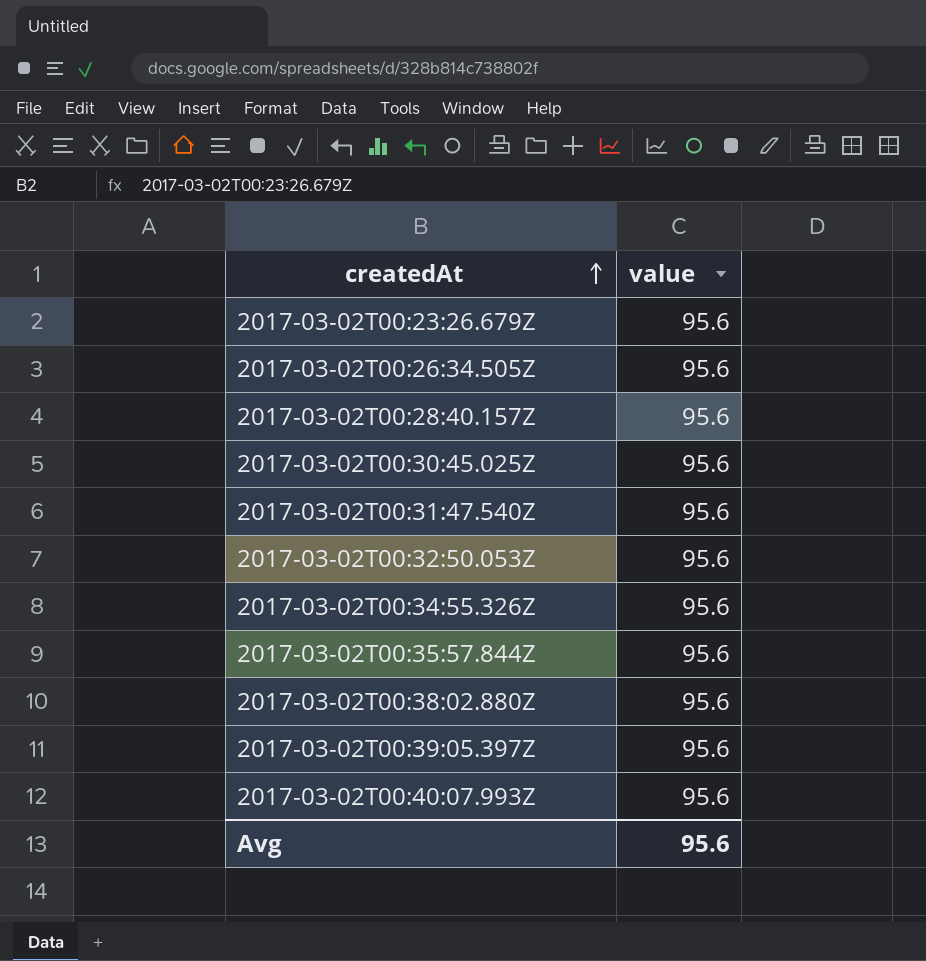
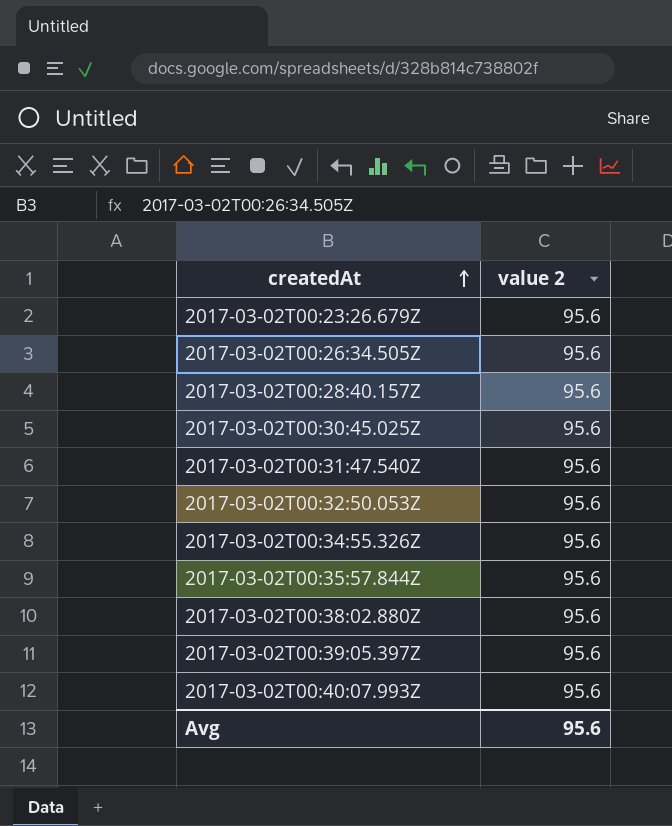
column name: value -> value 2

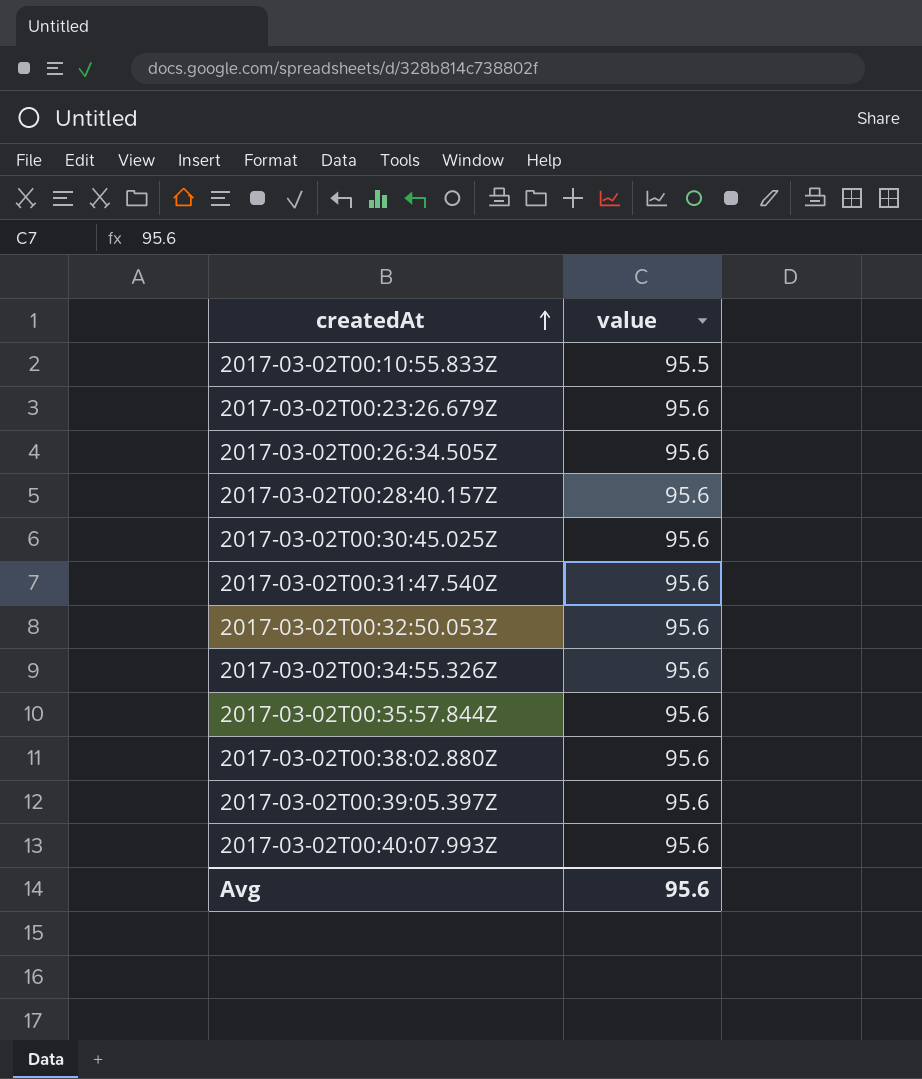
column name: value 2 -> value
row 2017-03-02T00:10:55.833Z: none -> 95.5

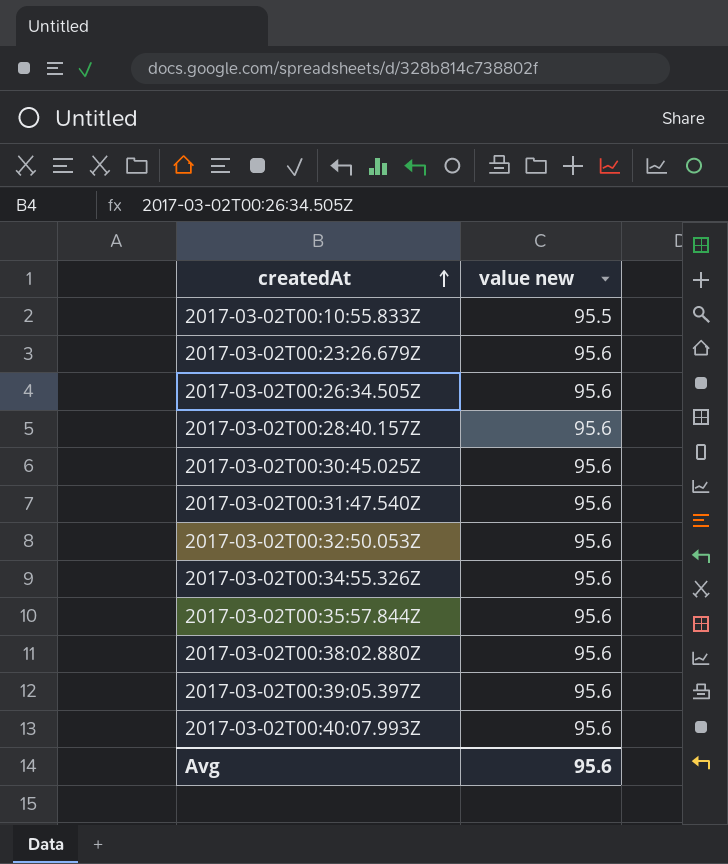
column name: value -> value new

